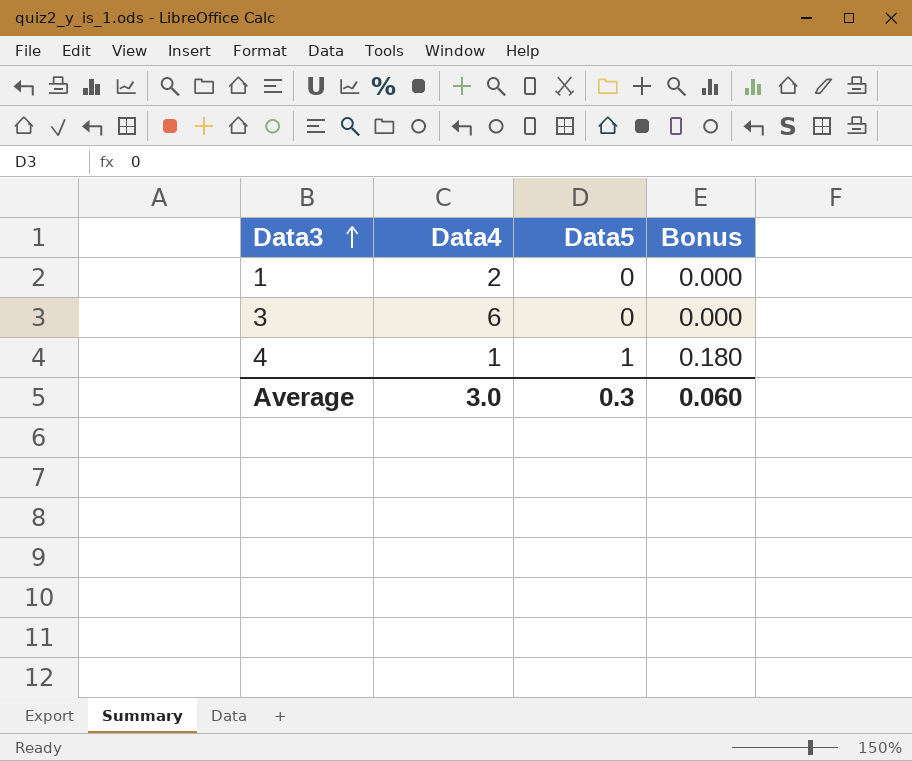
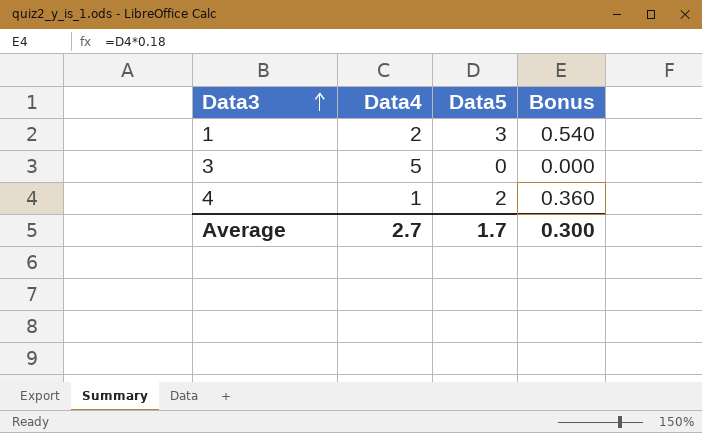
1 | Data5: 0 -> 3
1 | Bonus: 0.000 -> 0.540
3 | Data4: 6 -> 5
4 | Data5: 1 -> 2
4 | Bonus: 0.180 -> 0.360
Average | Data4: 3.0 -> 2.7
Average | Data5: 0.3 -> 1.7
Average | Bonus: 0.060 -> 0.300

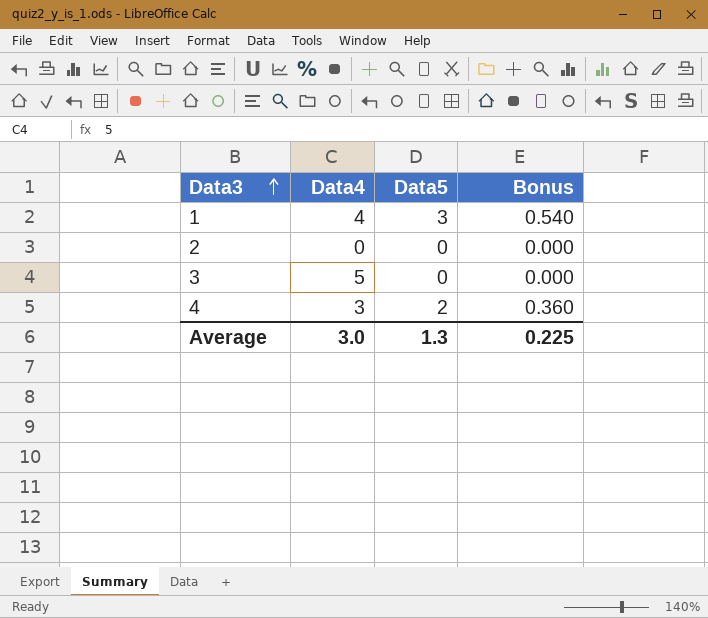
1 | Data4: 2 -> 4
row 2: none -> 0 | 0 | 0.000
4 | Data4: 1 -> 3
Average | Data4: 2.7 -> 3.0
Average | Data5: 1.7 -> 1.3
Average | Bonus: 0.300 -> 0.225

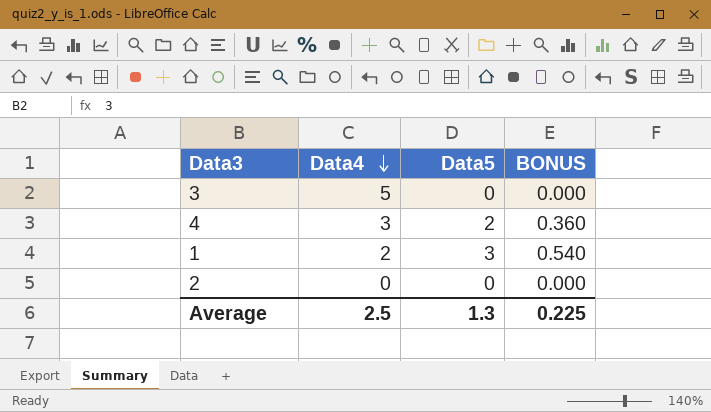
row order: Data3 ascending -> Data4 descending
column name: Bonus -> BONUS
1 | Data4: 4 -> 2
Average | Data4: 3.0 -> 2.5

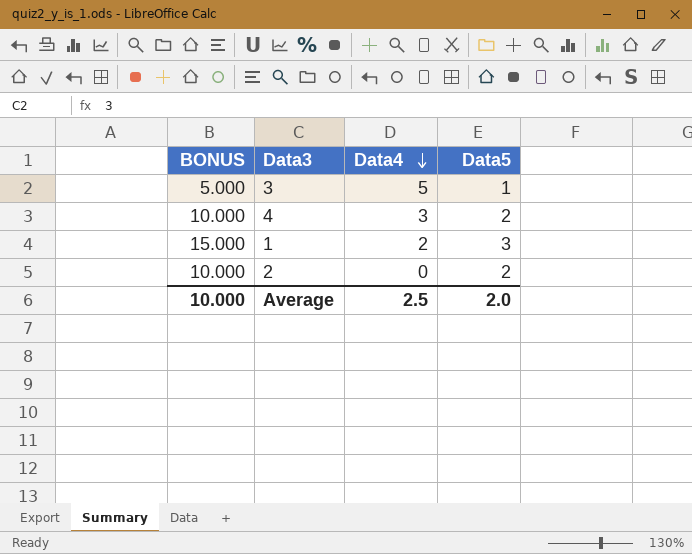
column BONUS | formula: [Data5] * 0.18 -> [Data5] * 5
column BONUS | position: 4 -> 1
3 | Data5: 0 -> 1
2 | Data5: 0 -> 2
Average | BONUS: 0.225 -> 10.000
Average | Data5: 1.3 -> 2.0

